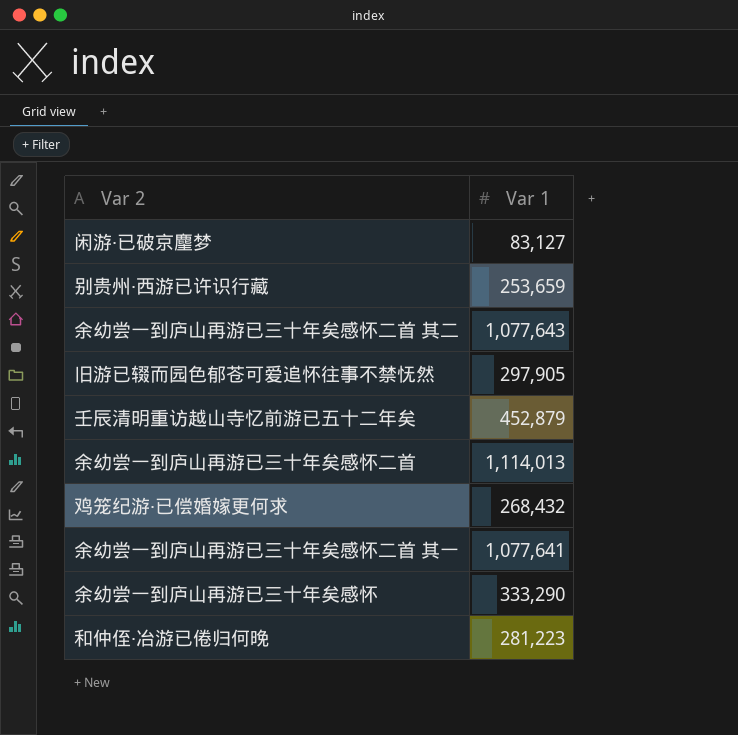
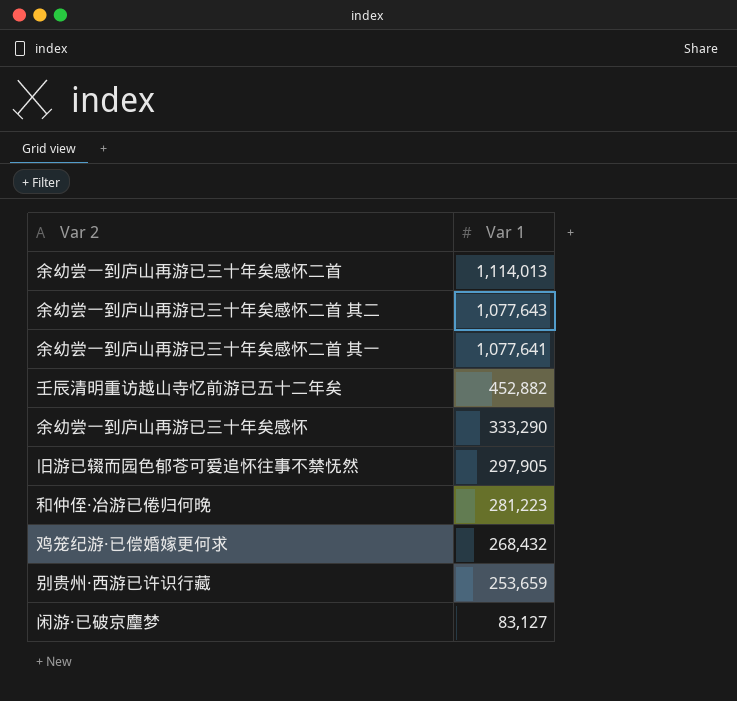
row order: none -> Var 1 descending
壬辰清明重访越山寺忆前游已五十二年矣 | Var 1: 452,879 -> 452,882

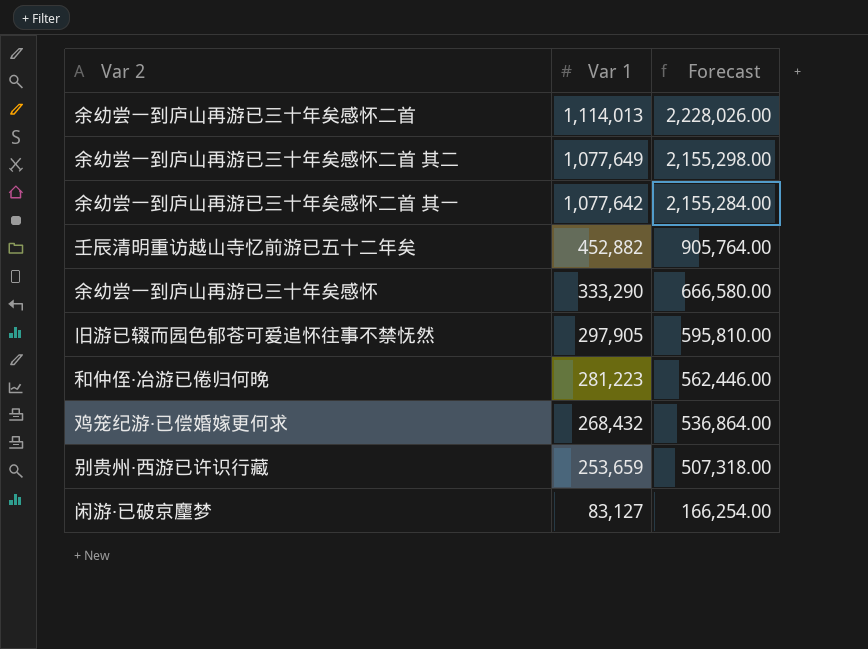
column Forecast | formula: none -> [Var 1] * 2
余幼尝一到庐山再游已三十年矣感怀二首 其二 | Var 1: 1,077,643 -> 1,077,649
余幼尝一到庐山再游已三十年矣感怀二首 其一 | Var 1: 1,077,641 -> 1,077,642

